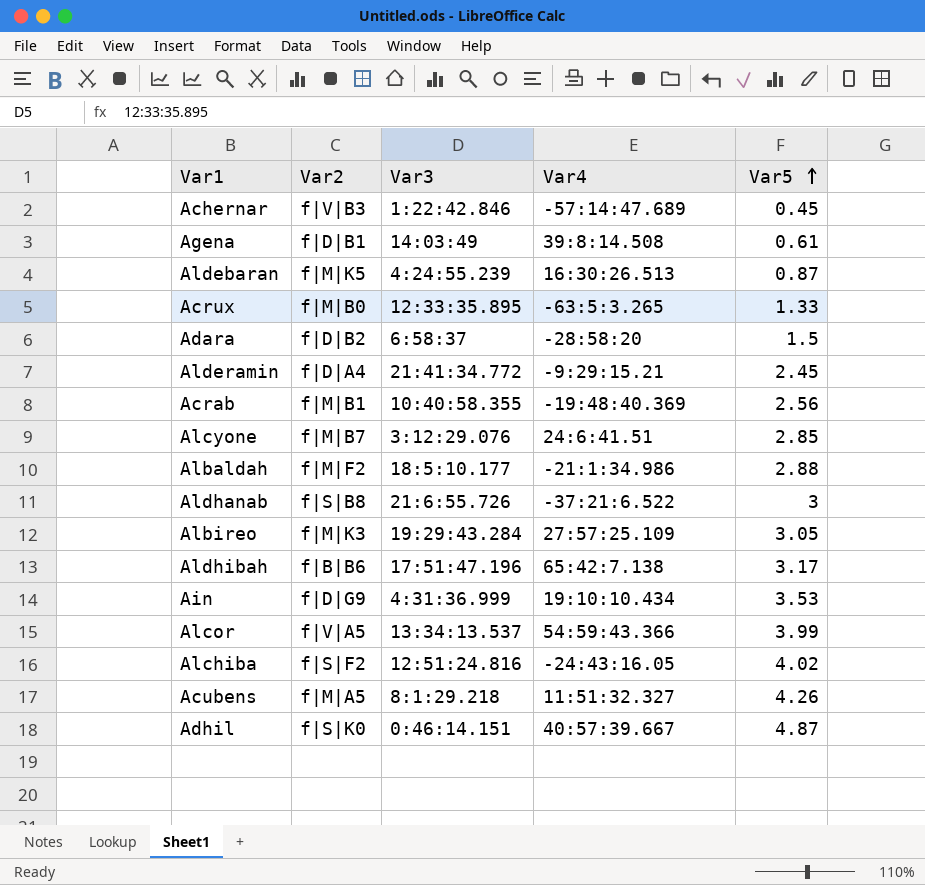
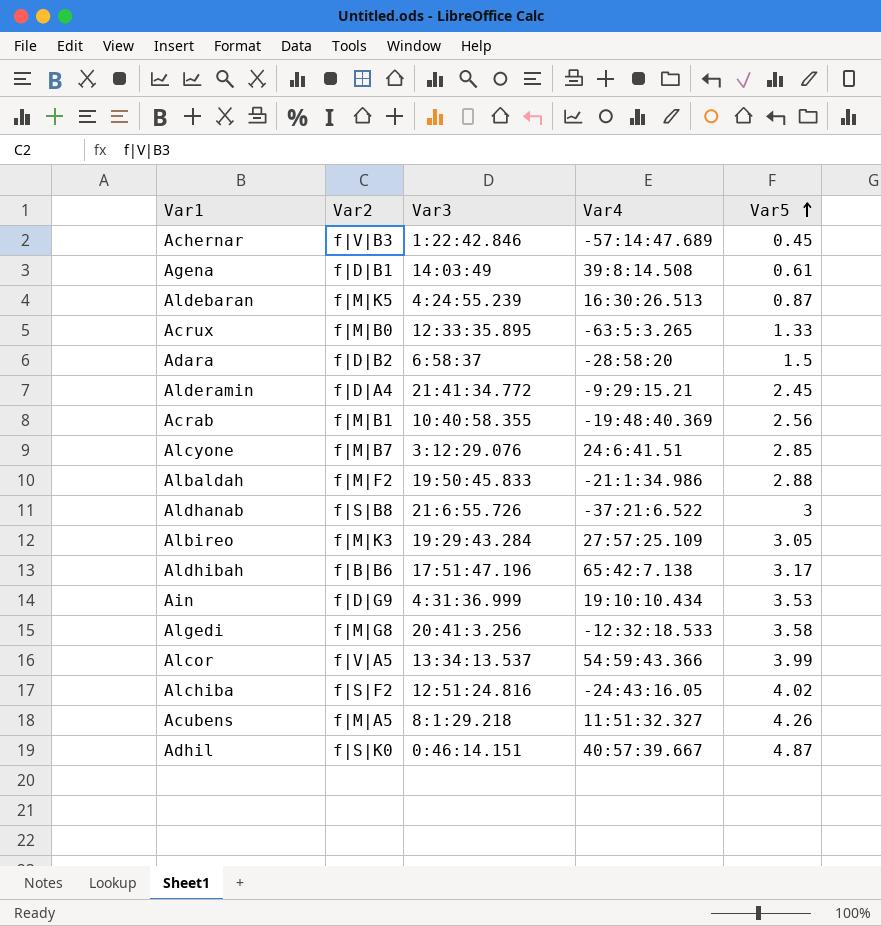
Albaldah | Var3: 18:5:10.177 -> 19:50:45.833
row Algedi: none -> f|M|G8 | 20:41:3.256 | -12:32:18.533 | 3.58

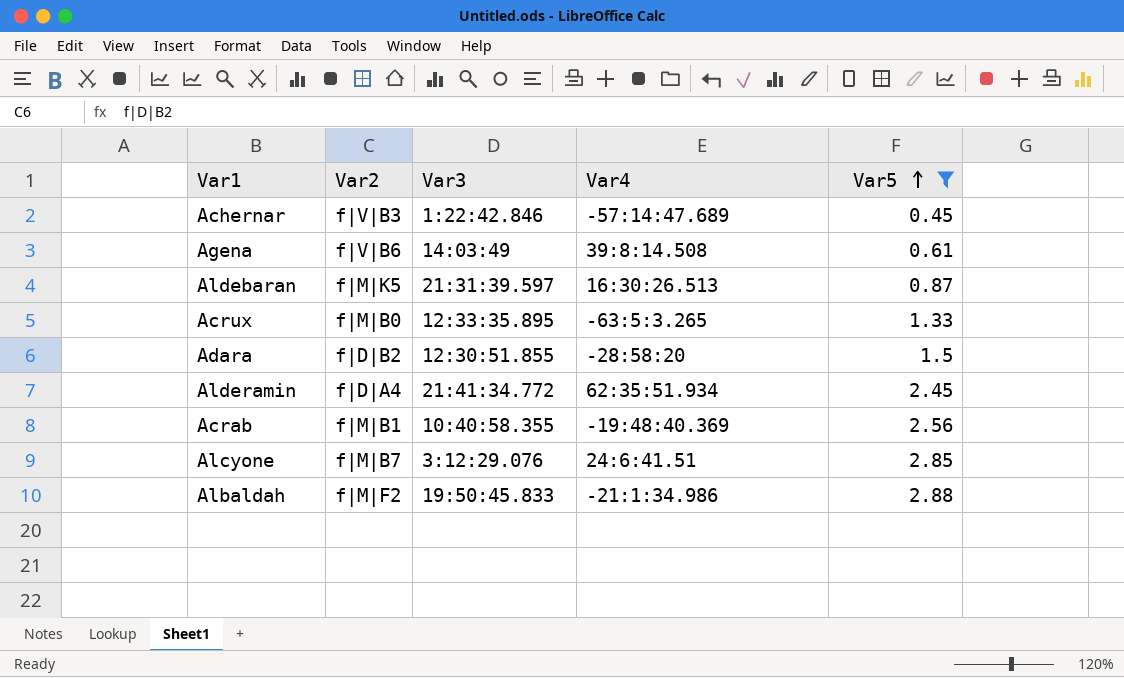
filter: none -> Var5 <= 2.88
Agena | Var2: f|D|B1 -> f|V|B6
Aldebaran | Var3: 4:24:55.239 -> 21:31:39.597
Adara | Var3: 6:58:37 -> 12:30:51.855
Alderamin | Var4: -9:29:15.21 -> 62:35:51.934

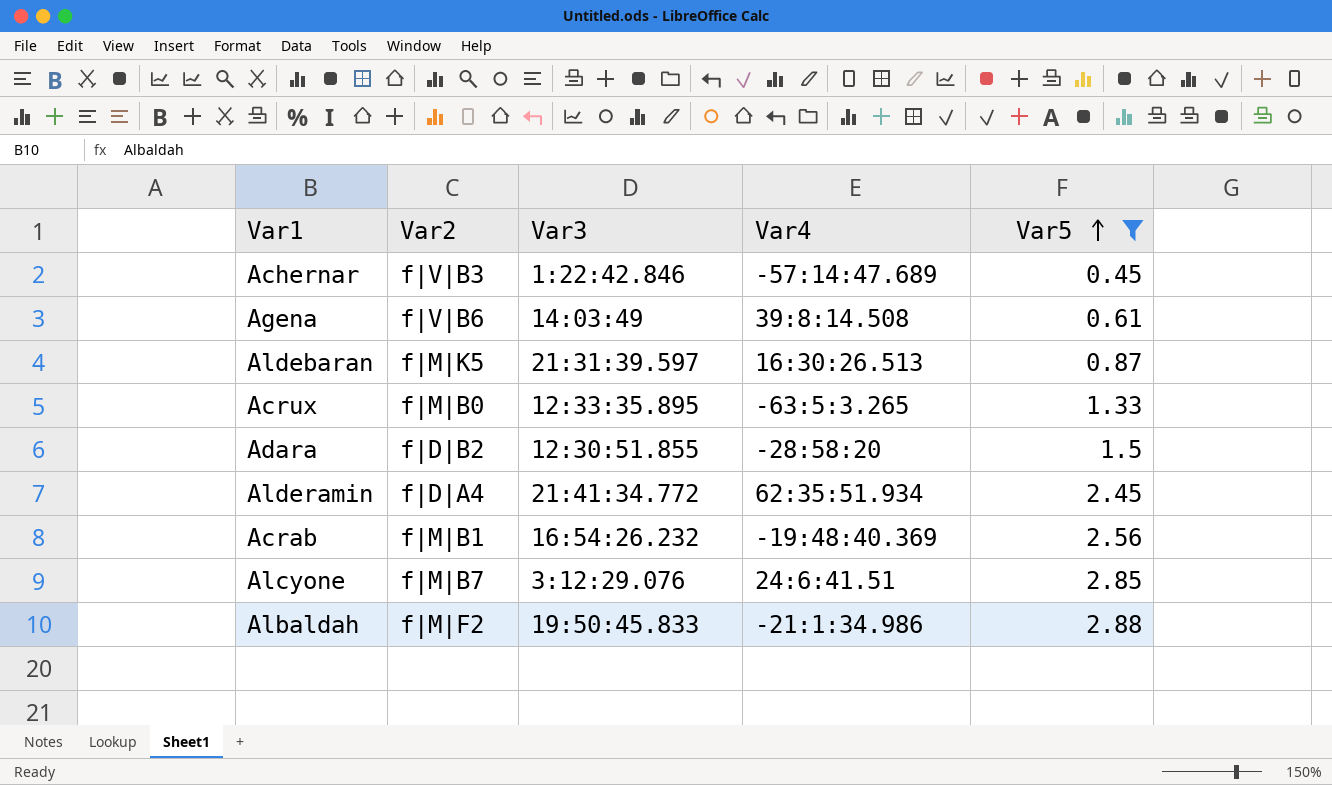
Acrab | Var3: 10:40:58.355 -> 16:54:26.232

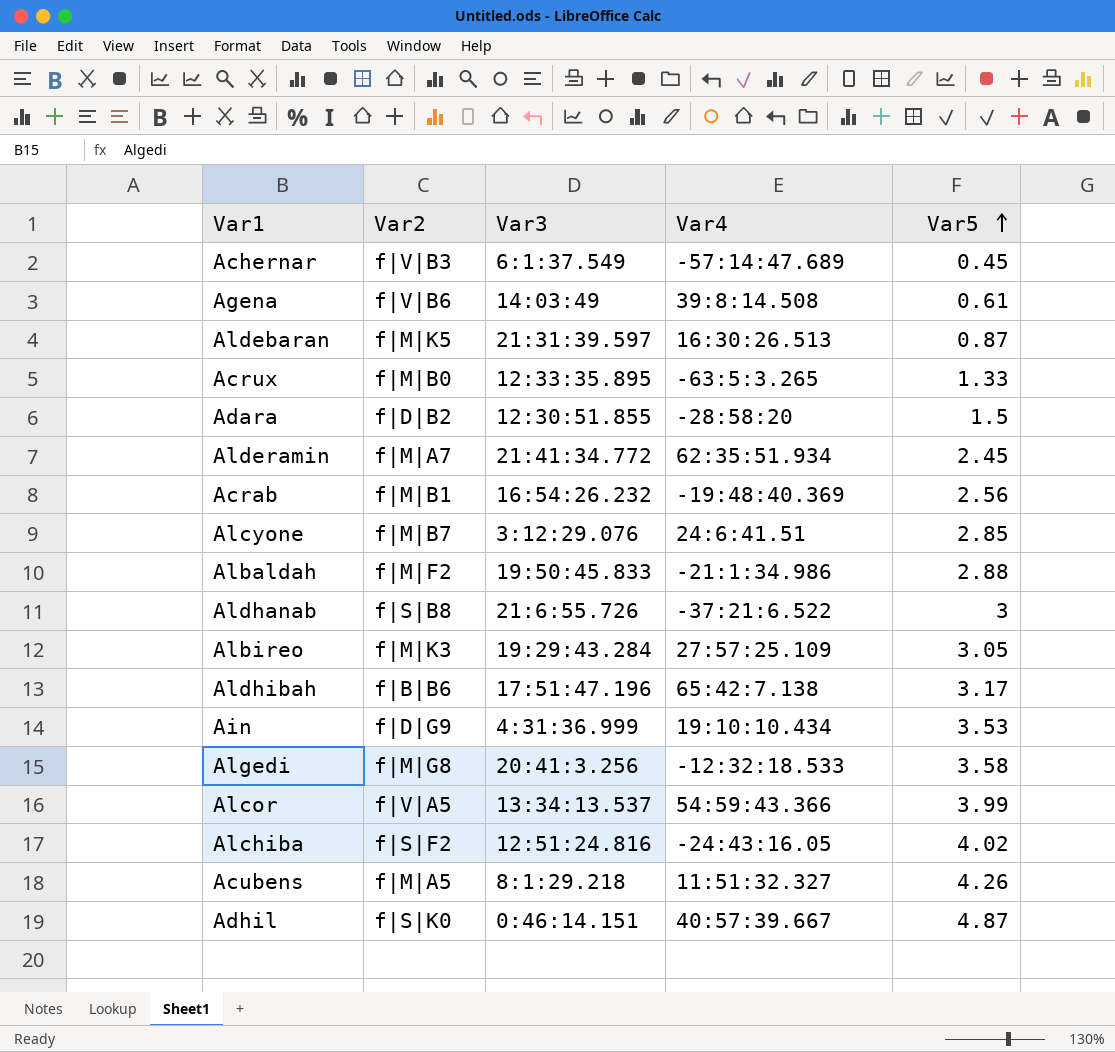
filter: Var5 <= 2.88 -> none
Achernar | Var3: 1:22:42.846 -> 6:1:37.549
Alderamin | Var2: f|D|A4 -> f|M|A7

